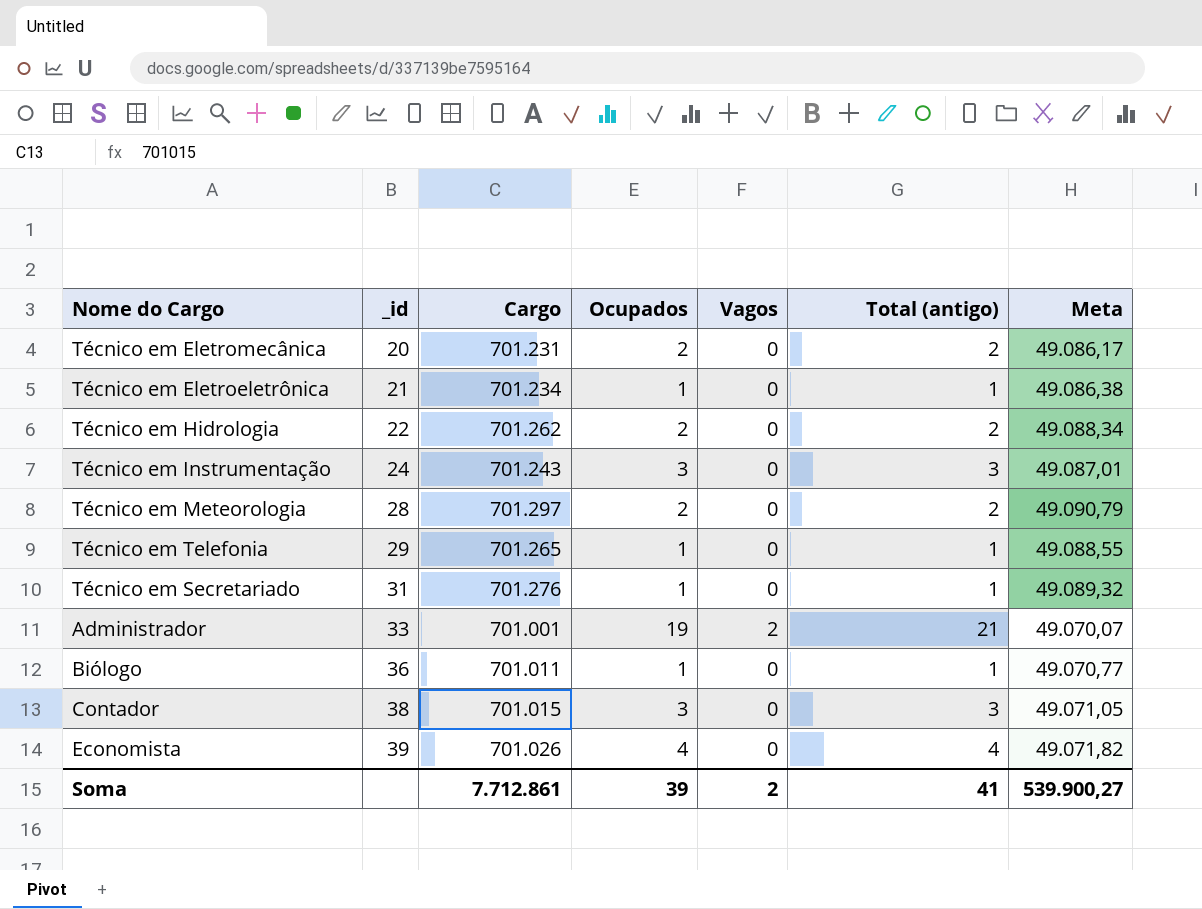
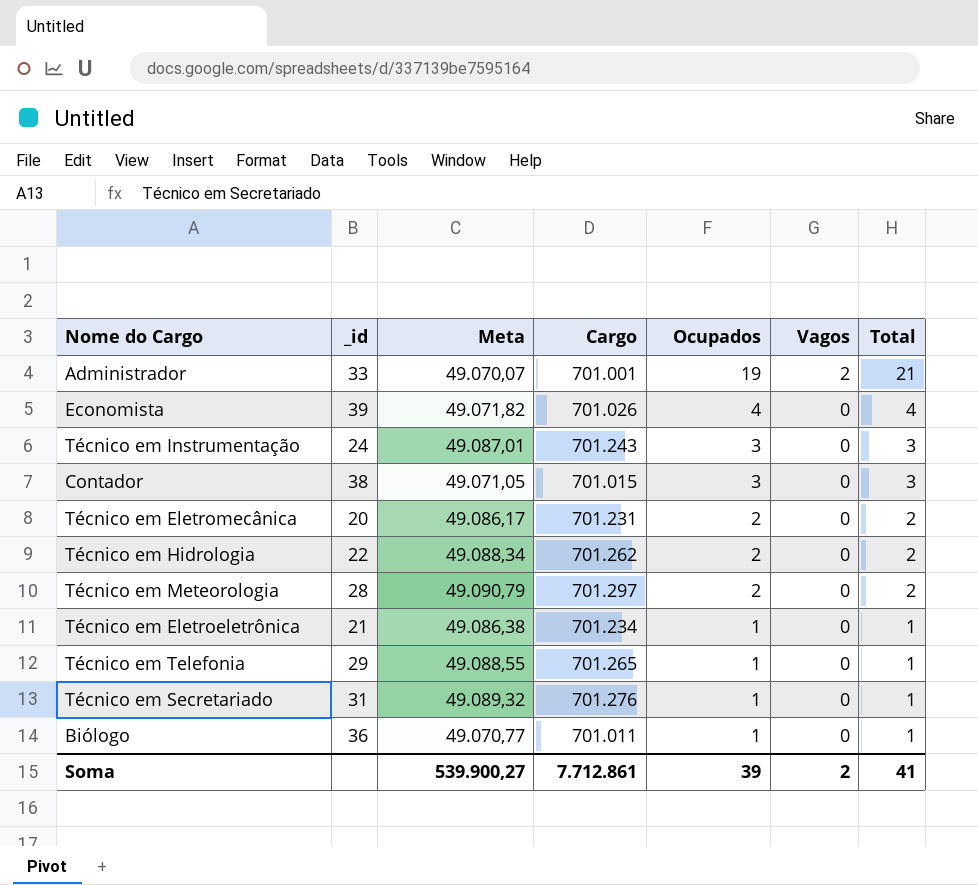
row order: _id ascending -> Ocupados descending
column Meta | position: 7 -> 3
column name: Total (antigo) -> Total

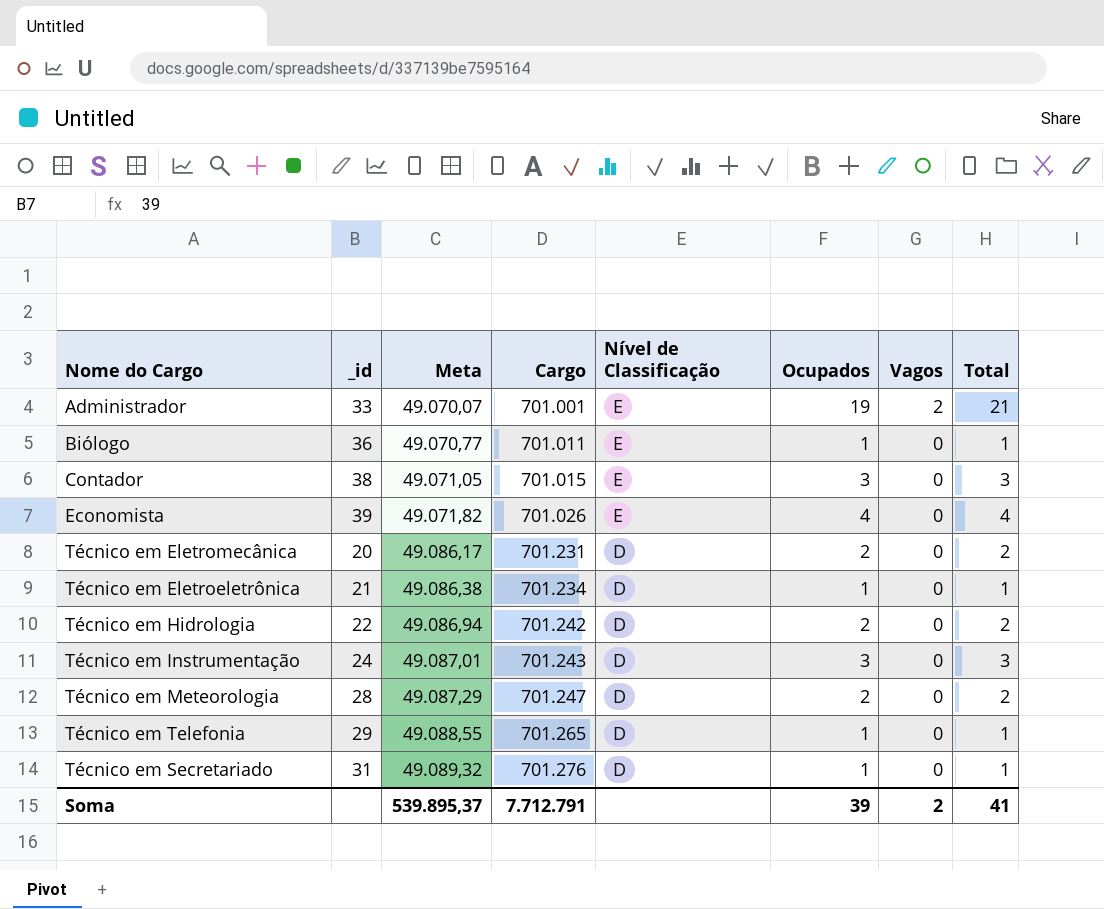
row order: Ocupados descending -> Meta ascending
column Nível de Classificação | position: none -> 5
Técnico em Hidrologia | Meta: 49.088,34 -> 49.086,94
Técnico em Hidrologia | Cargo: 701.262 -> 701.242
Técnico em Meteorologia | Meta: 49.090,79 -> 49.087,29
Técnico em Meteorologia | Cargo: 701.297 -> 701.247
Soma | Meta: 539.900,27 -> 539.895,37
Soma | Cargo: 7.712.861 -> 7.712.791

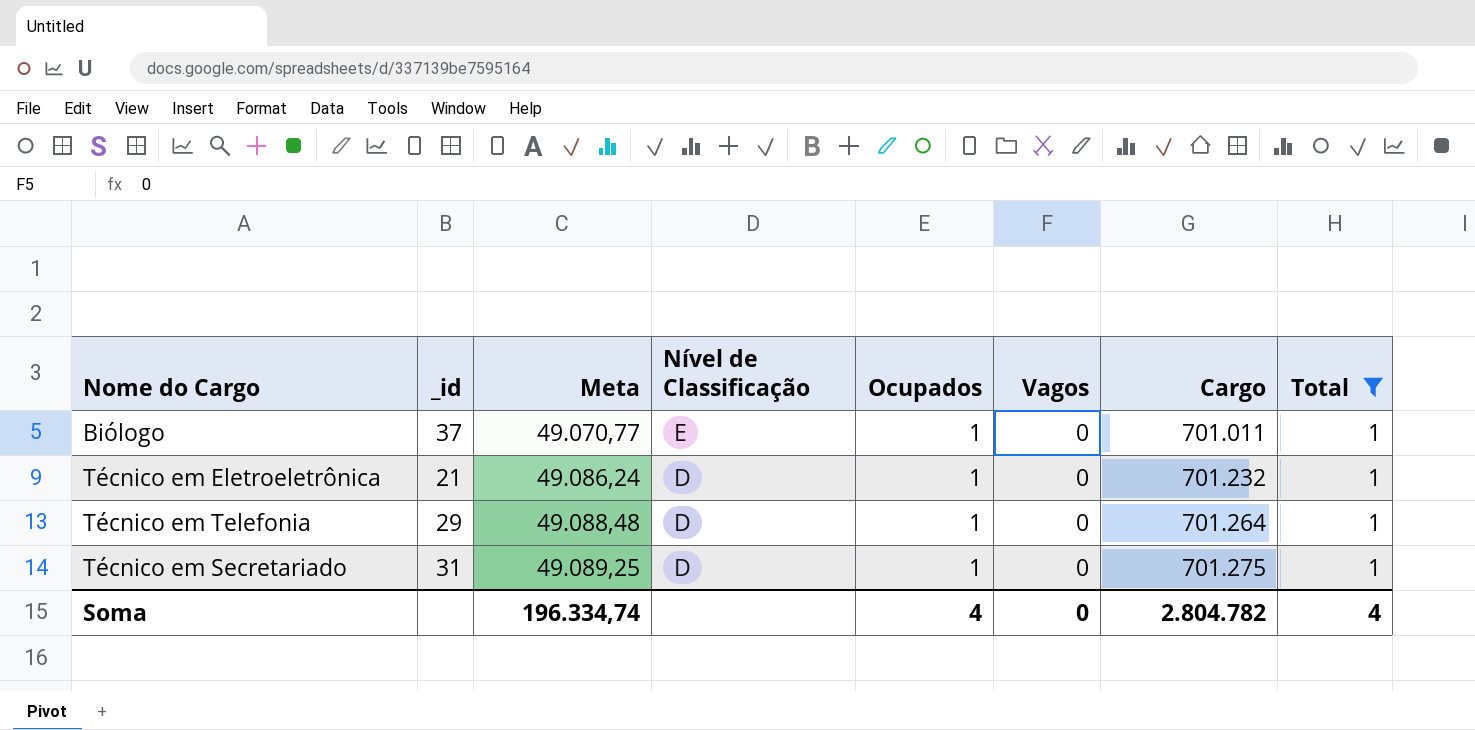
filter: none -> Total = 1
column Cargo | position: 4 -> 7
Biólogo | _id: 36 -> 37
Técnico em Eletroeletrônica | Meta: 49.086,38 -> 49.086,24
Técnico em Eletroeletrônica | Cargo: 701.234 -> 701.232
Técnico em Telefonia | Meta: 49.088,55 -> 49.088,48
Técnico em Telefonia | Cargo: 701.265 -> 701.264
Técnico em Secretariado | Meta: 49.089,32 -> 49.089,25
Técnico em Secretariado | Cargo: 701.276 -> 701.275
Soma | Meta: 539.895,37 -> 196.334,74
Soma | Ocupados: 39 -> 4
Soma | Vagos: 2 -> 0
Soma | Cargo: 7.712.791 -> 2.804.782
Soma | Total: 41 -> 4

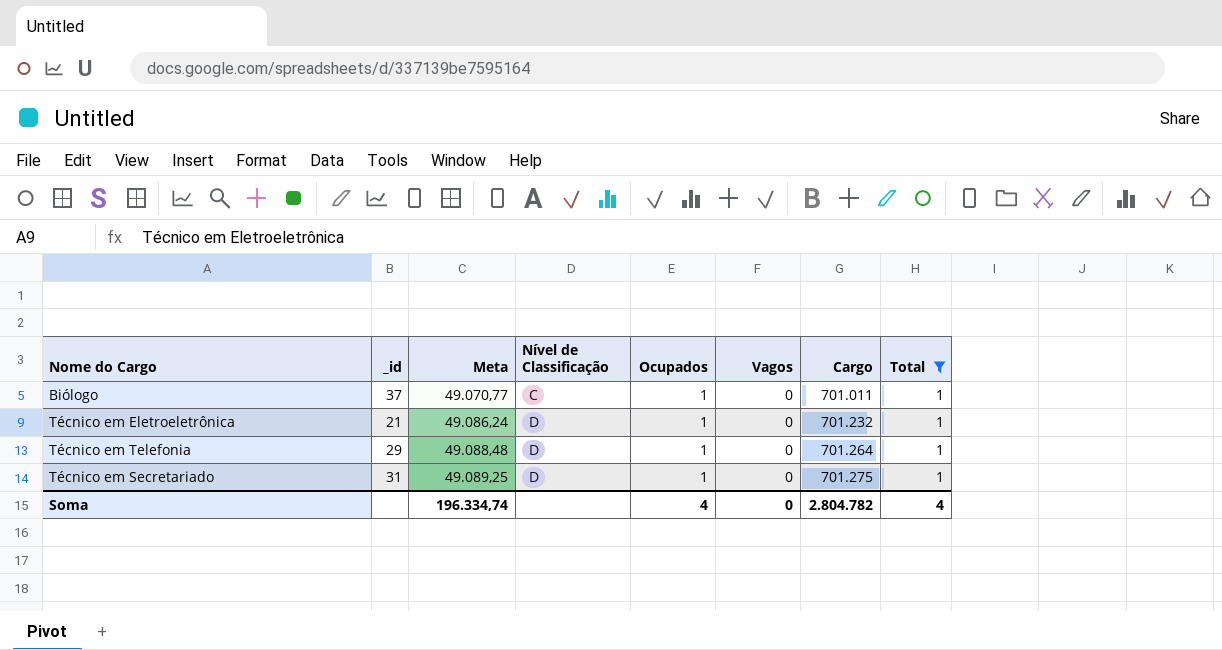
Biólogo | Nível de Classificação: E -> C

